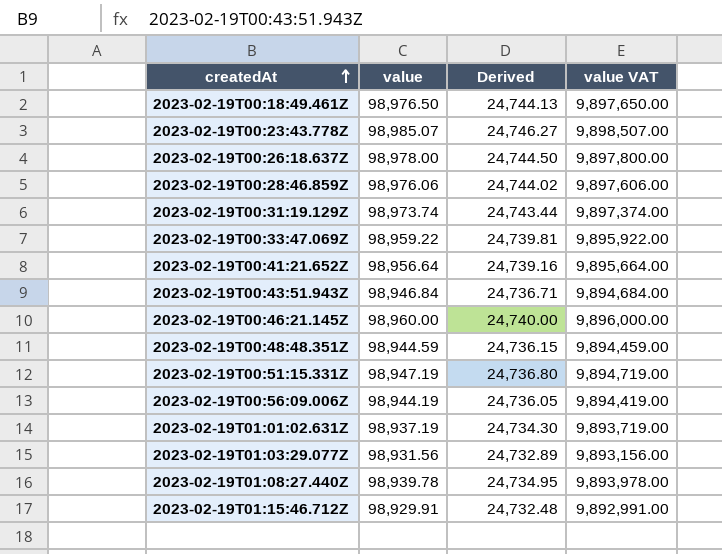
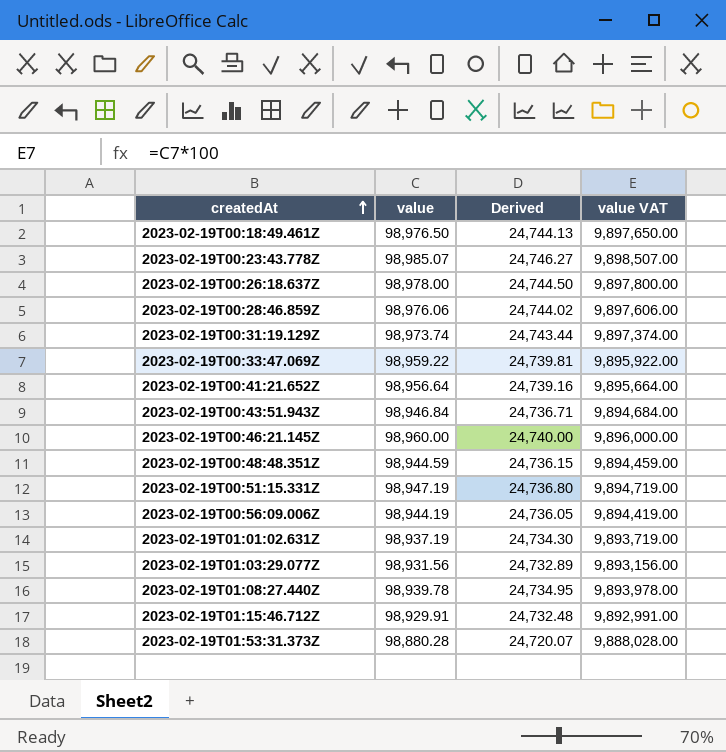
row 2023-02-19T01:53:31.373Z: none -> 98,880.28 | 24,720.07 | 9,888,028.00

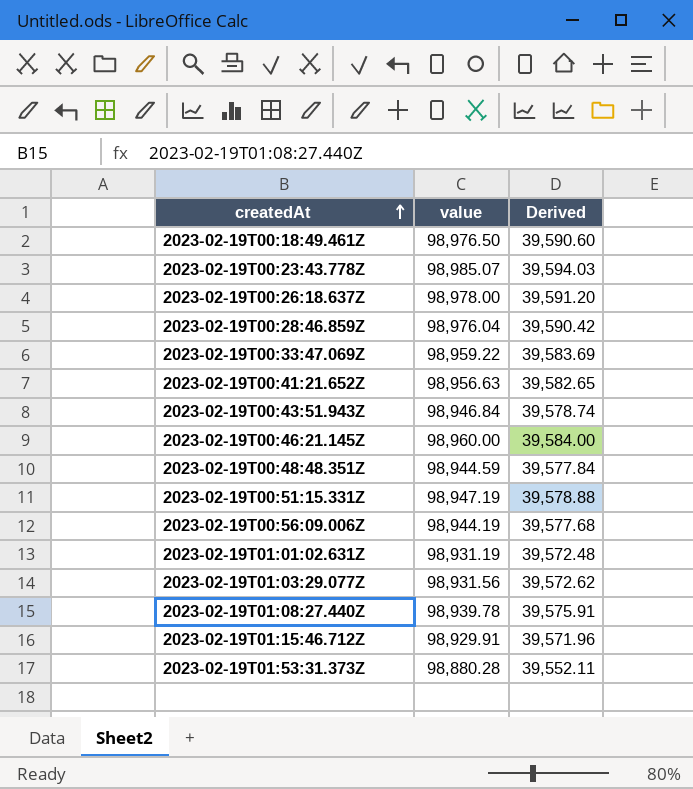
column value VAT | formula: [value] * 100 -> none
column Derived | formula: [value] * 0.25 -> [value] * 0.4
row 2023-02-19T00:31:19.129Z: 98,973.74 | 24,743.44 | 9,897,374.00 -> none
2023-02-19T00:28:46.859Z | value: 98,976.06 -> 98,976.04
2023-02-19T00:41:21.652Z | value: 98,956.64 -> 98,956.63
2023-02-19T01:01:02.631Z | value: 98,937.19 -> 98,931.19

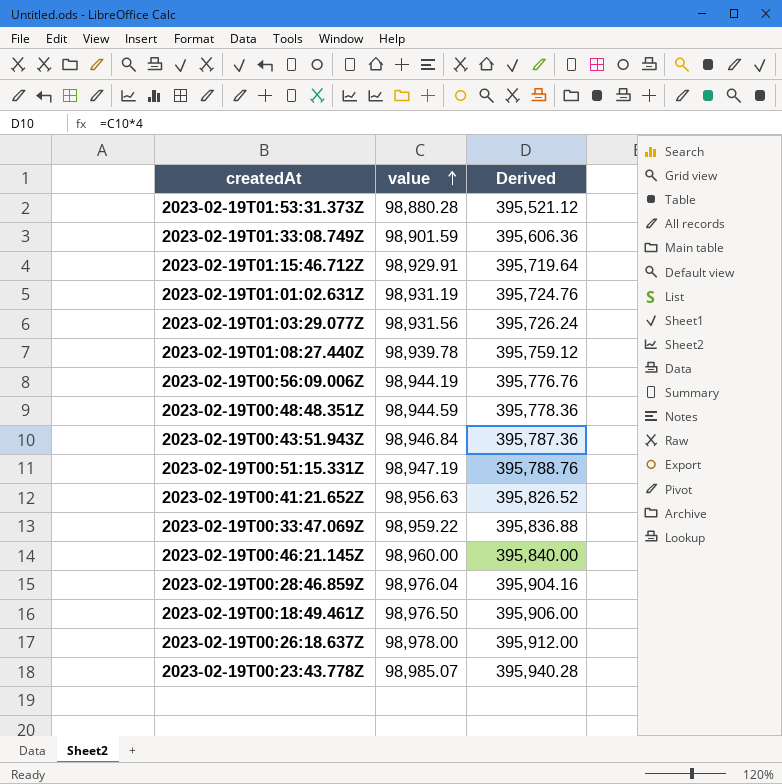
row order: createdAt ascending -> value ascending
column Derived | formula: [value] * 0.4 -> [value] * 4
row 2023-02-19T01:33:08.749Z: none -> 98,901.59 | 395,606.36

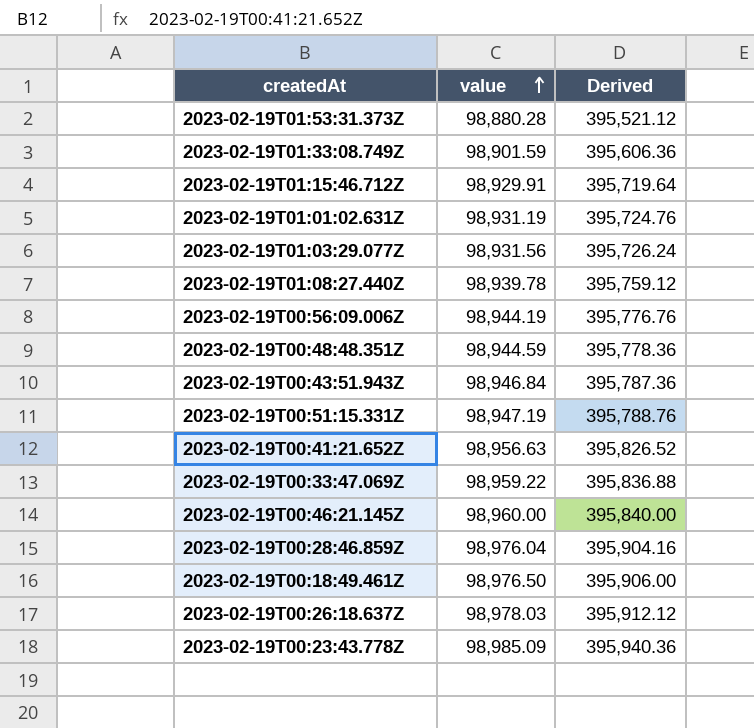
2023-02-19T00:26:18.637Z | value: 98,978.00 -> 98,978.03
2023-02-19T00:26:18.637Z | Derived: 395,912.00 -> 395,912.12
2023-02-19T00:23:43.778Z | value: 98,985.07 -> 98,985.09
2023-02-19T00:23:43.778Z | Derived: 395,940.28 -> 395,940.36

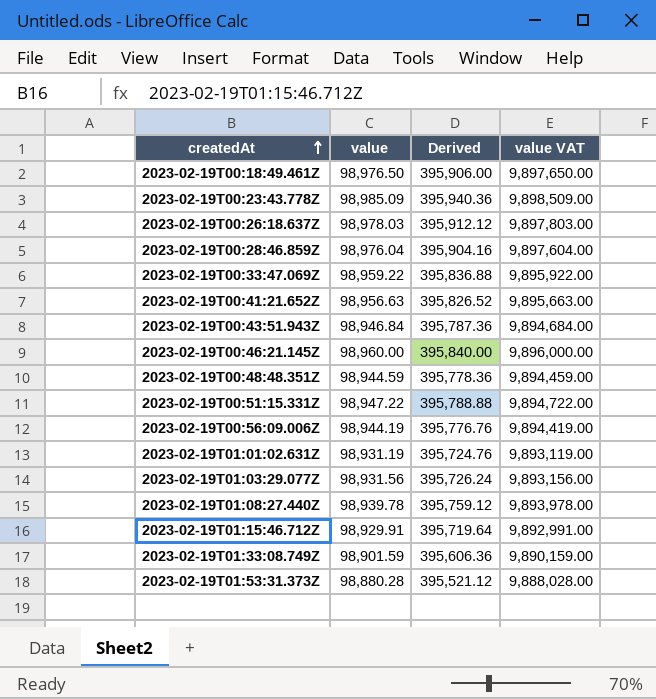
row order: value ascending -> createdAt ascending
column value VAT | formula: none -> [value] * 100
2023-02-19T00:51:15.331Z | value: 98,947.19 -> 98,947.22
2023-02-19T00:51:15.331Z | Derived: 395,788.76 -> 395,788.88

